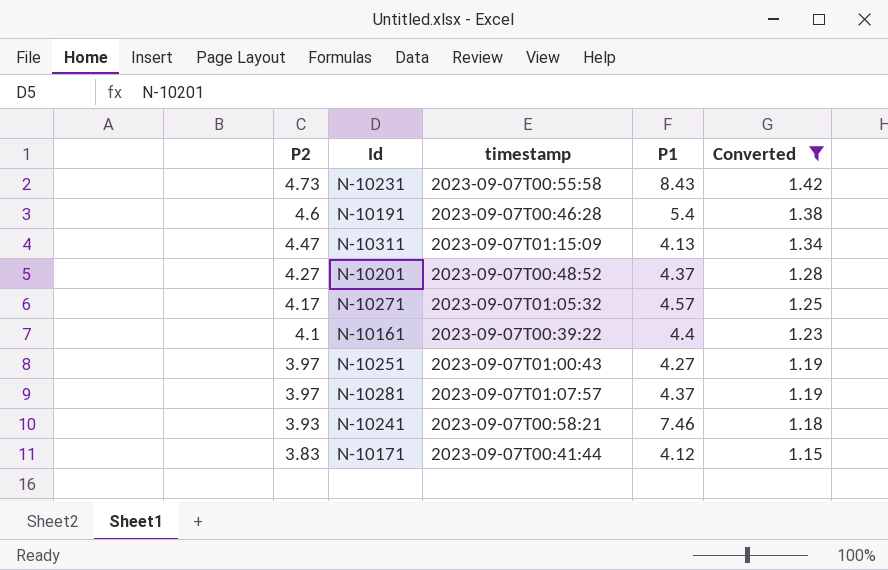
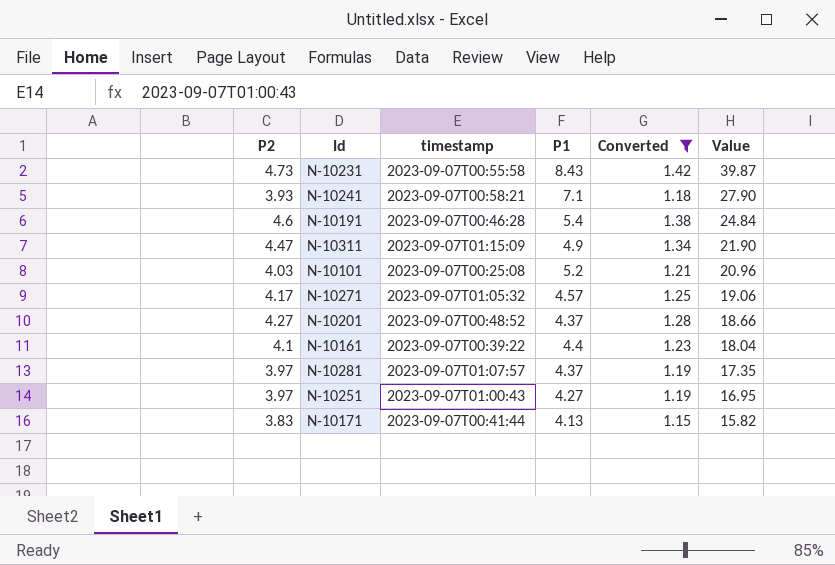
row order: P2 descending -> Value descending
column Value | formula: none -> [P2] * [P1]
N-10241 | P1: 7.46 -> 7.1
N-10311 | P1: 4.13 -> 4.9
row N-10101: none -> 4.03 | 2023-09-07T00:25:08 | 5.2 | 1.21 | 20.96
N-10171 | P1: 4.12 -> 4.13

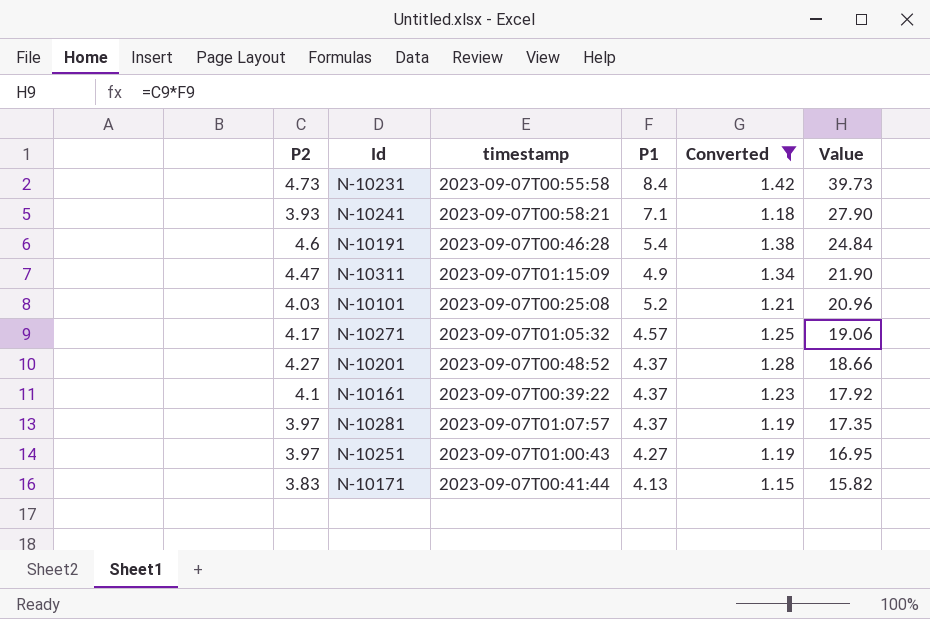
N-10231 | P1: 8.43 -> 8.4
N-10231 | Value: 39.87 -> 39.73
N-10161 | P1: 4.4 -> 4.37
N-10161 | Value: 18.04 -> 17.92

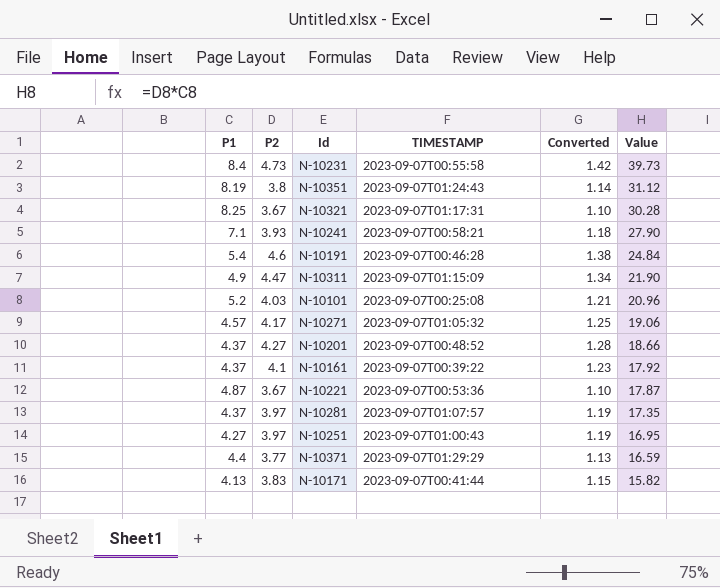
filter: Converted >= 1.15 -> none
column P1 | position: 4 -> 1
column name: timestamp -> TIMESTAMP

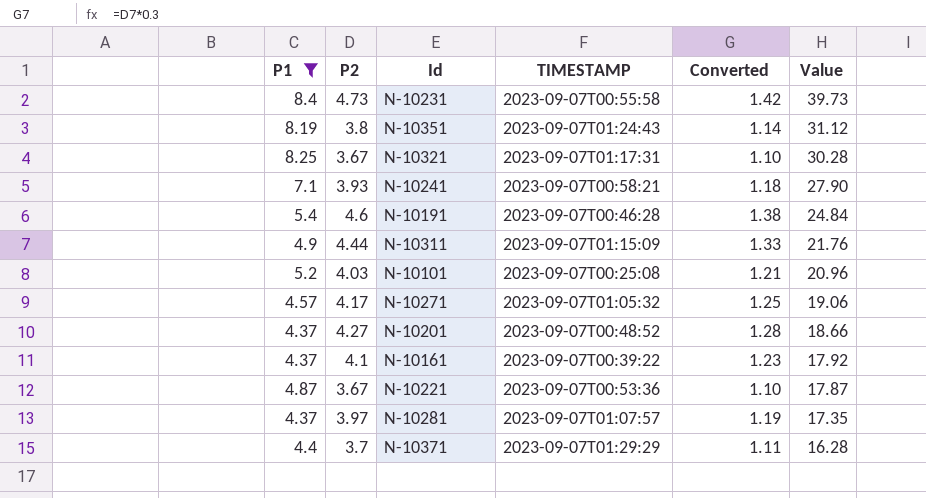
filter: none -> P1 >= 4.37
N-10311 | P2: 4.47 -> 4.44
N-10311 | Converted: 1.34 -> 1.33
N-10311 | Value: 21.90 -> 21.76
N-10371 | P2: 3.77 -> 3.7
N-10371 | Converted: 1.13 -> 1.11
N-10371 | Value: 16.59 -> 16.28

